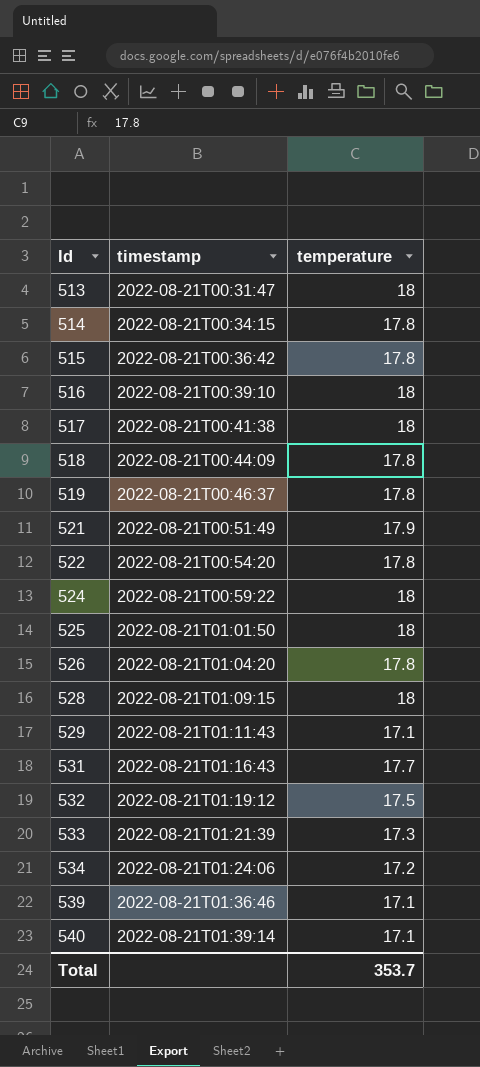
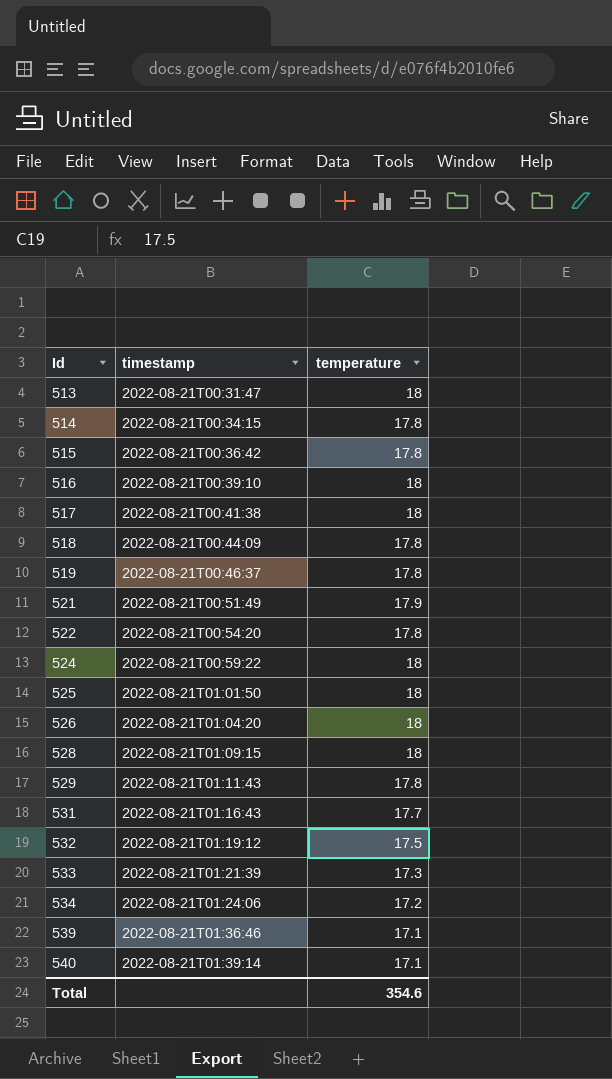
526 | temperature: 17.8 -> 18
529 | temperature: 17.1 -> 17.8
Total | temperature: 353.7 -> 354.6

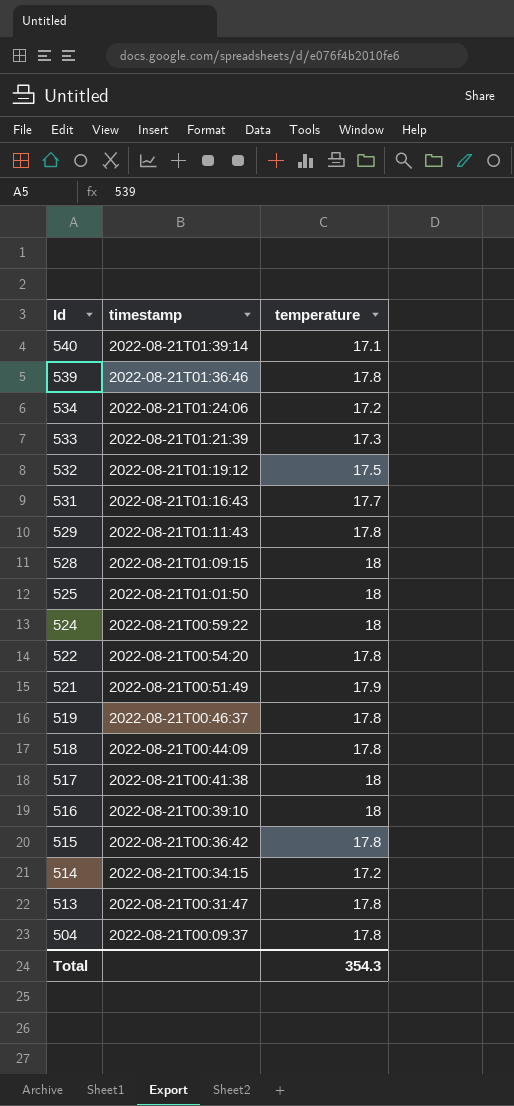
row order: Id ascending -> Id descending
row 526: 2022-08-21T01:04:20 | 18 -> none
539 | temperature: 17.1 -> 17.8
514 | temperature: 17.8 -> 17.2
513 | temperature: 18 -> 17.8
row 504: none -> 2022-08-21T00:09:37 | 17.8
Total | temperature: 354.6 -> 354.3

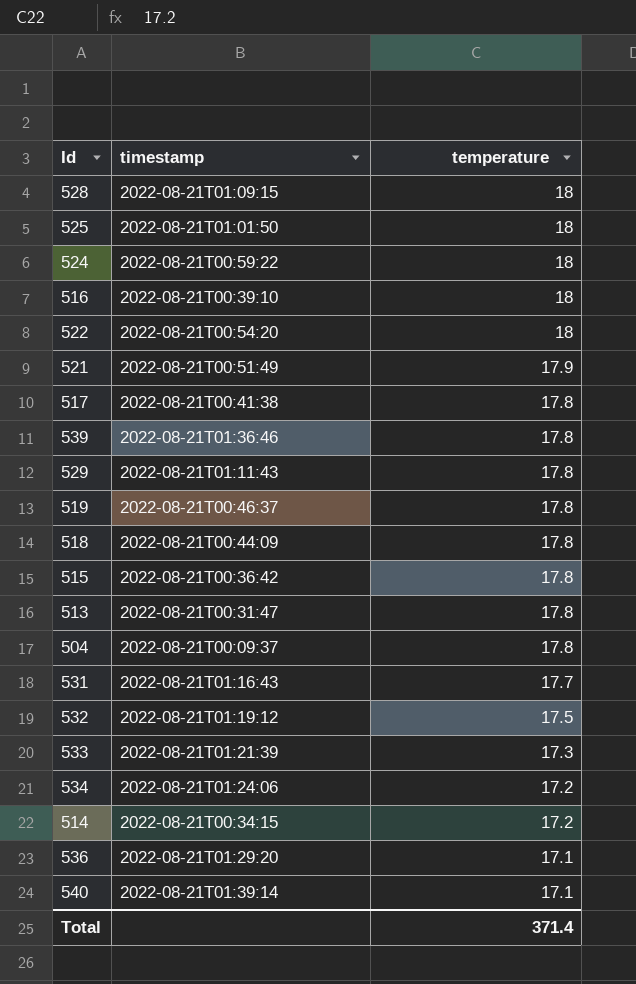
row order: Id descending -> temperature descending
522 | temperature: 17.8 -> 18
517 | temperature: 18 -> 17.8
row 536: none -> 2022-08-21T01:29:20 | 17.1
Total | temperature: 354.3 -> 371.4

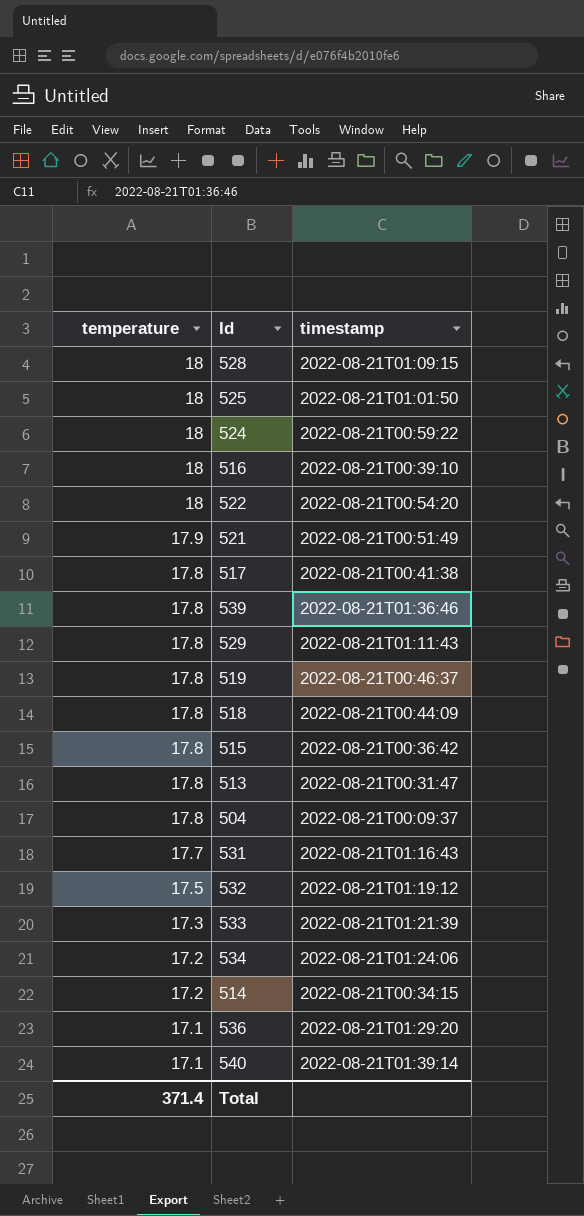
column temperature | position: 3 -> 1

